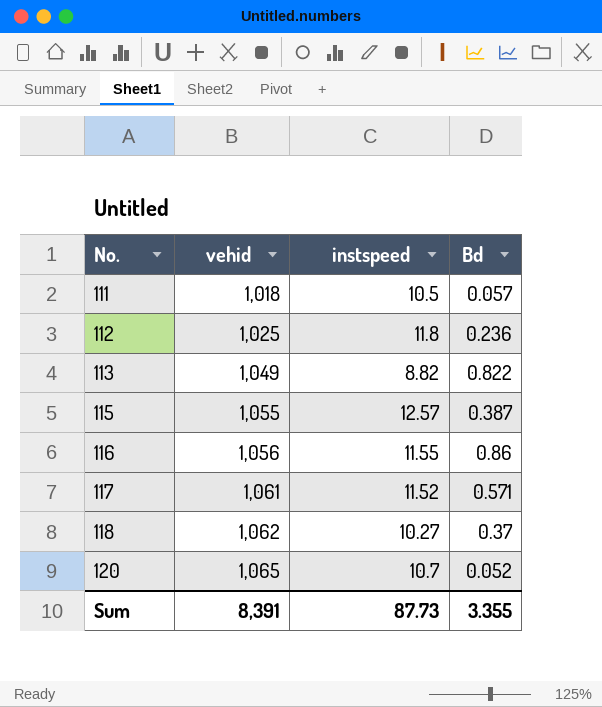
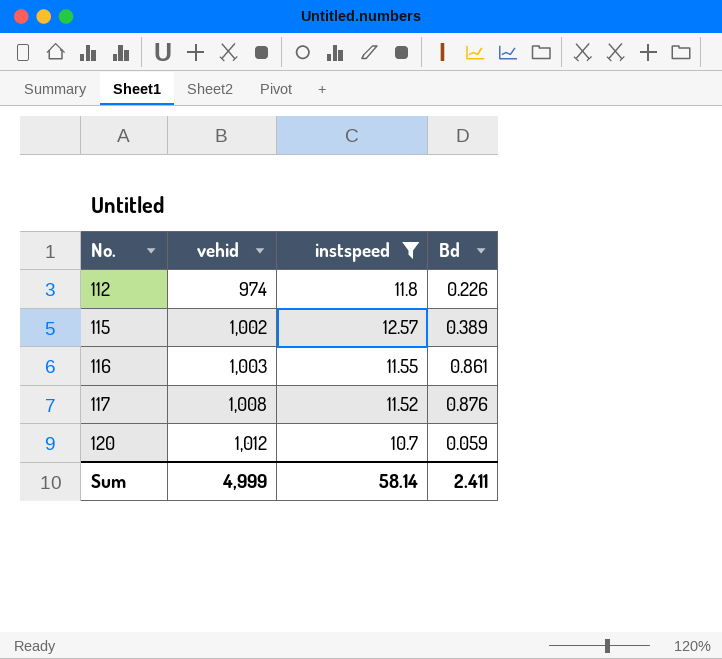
filter: none -> instspeed >= 10.7
112 | vehid: 1,025 -> 974
112 | Bd: 0.236 -> 0.226
115 | vehid: 1,055 -> 1,002
115 | Bd: 0.387 -> 0.389
116 | vehid: 1,056 -> 1,003
116 | Bd: 0.86 -> 0.861
117 | vehid: 1,061 -> 1,008
117 | Bd: 0.571 -> 0.876
120 | vehid: 1,065 -> 1,012
120 | Bd: 0.052 -> 0.059
Sum | vehid: 8,391 -> 4,999
Sum | instspeed: 87.73 -> 58.14
Sum | Bd: 3.355 -> 2.411

